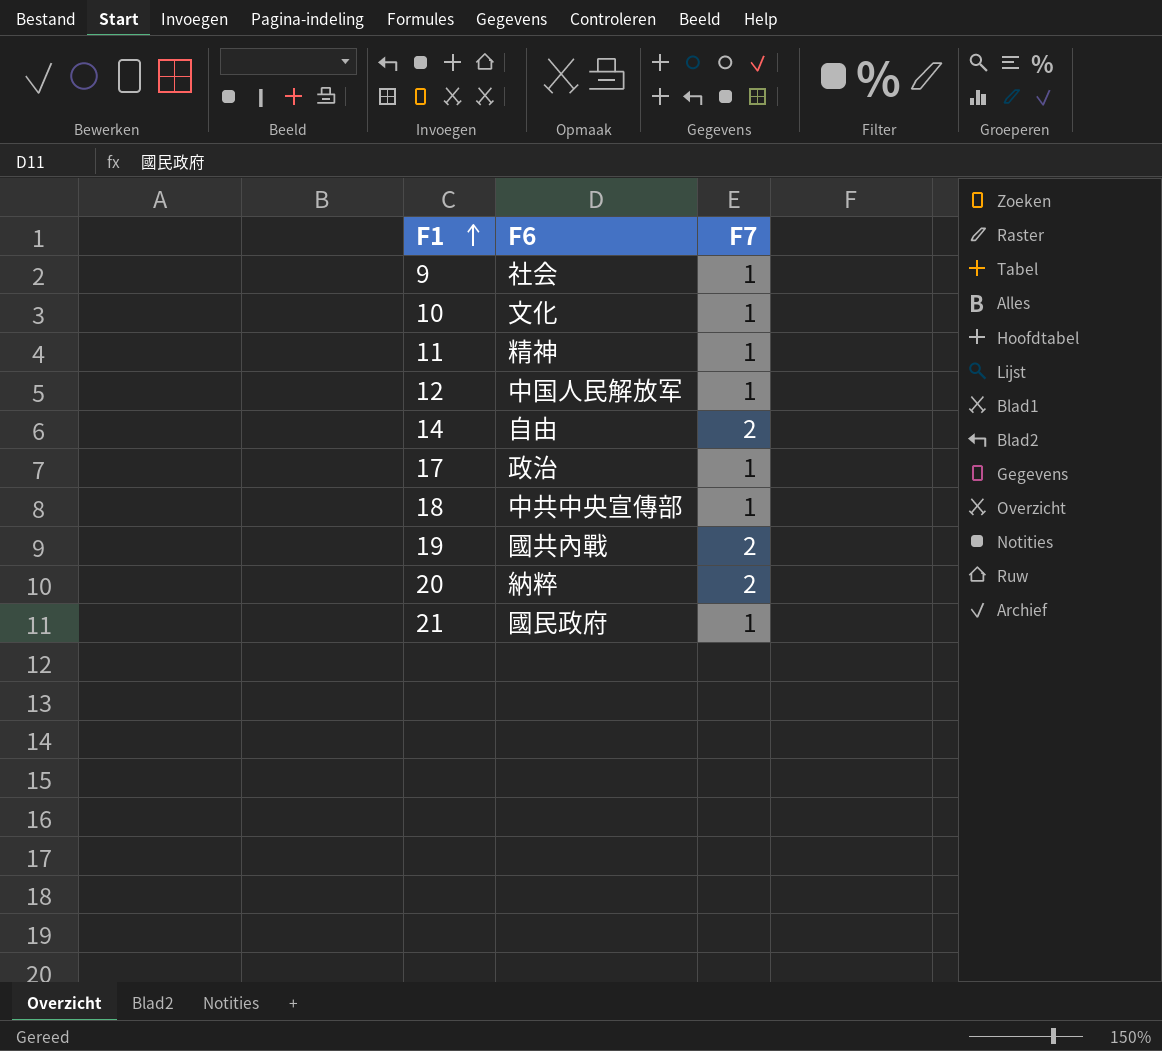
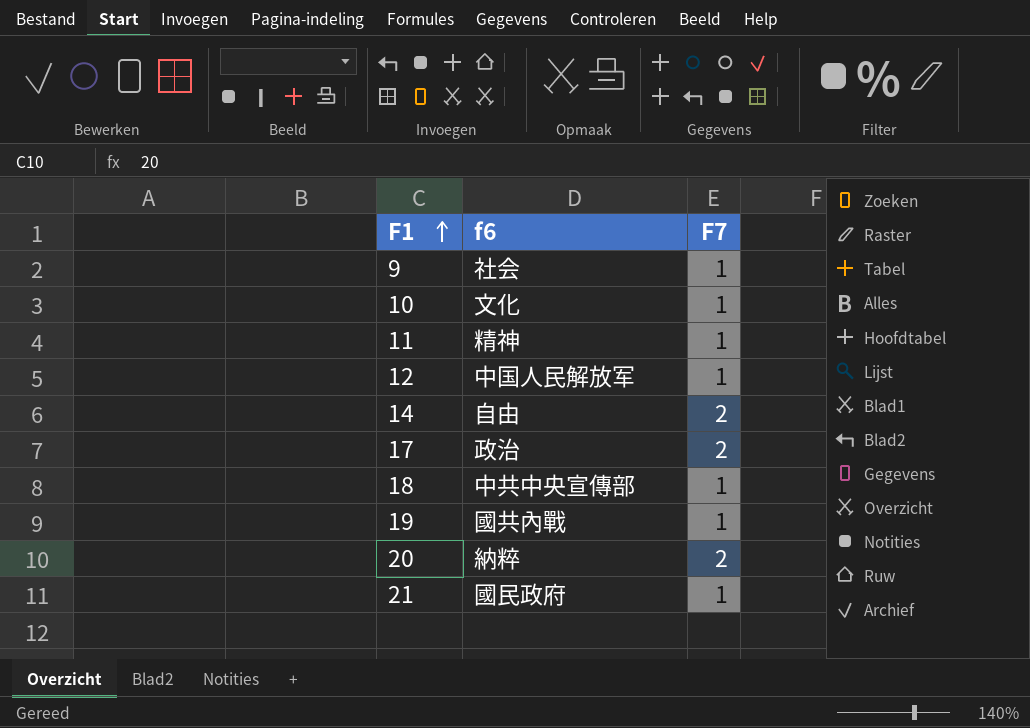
column name: F6 -> f6
17 | F7: 1 -> 2
19 | F7: 2 -> 1

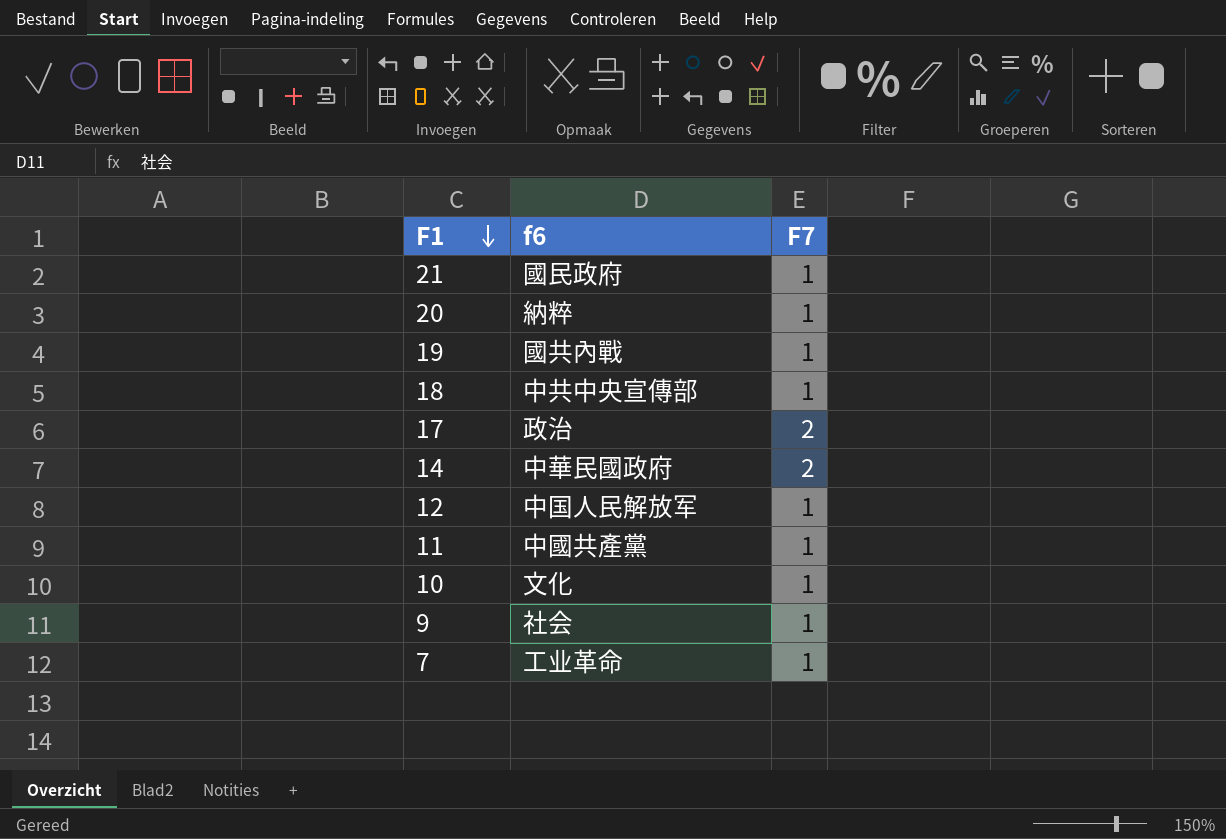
row order: F1 ascending -> F1 descending
20 | F7: 2 -> 1
14 | f6: 自由 -> 中華民國政府
11 | f6: 精神 -> 中國共產黨
row 7: none -> 工业革命 | 1

